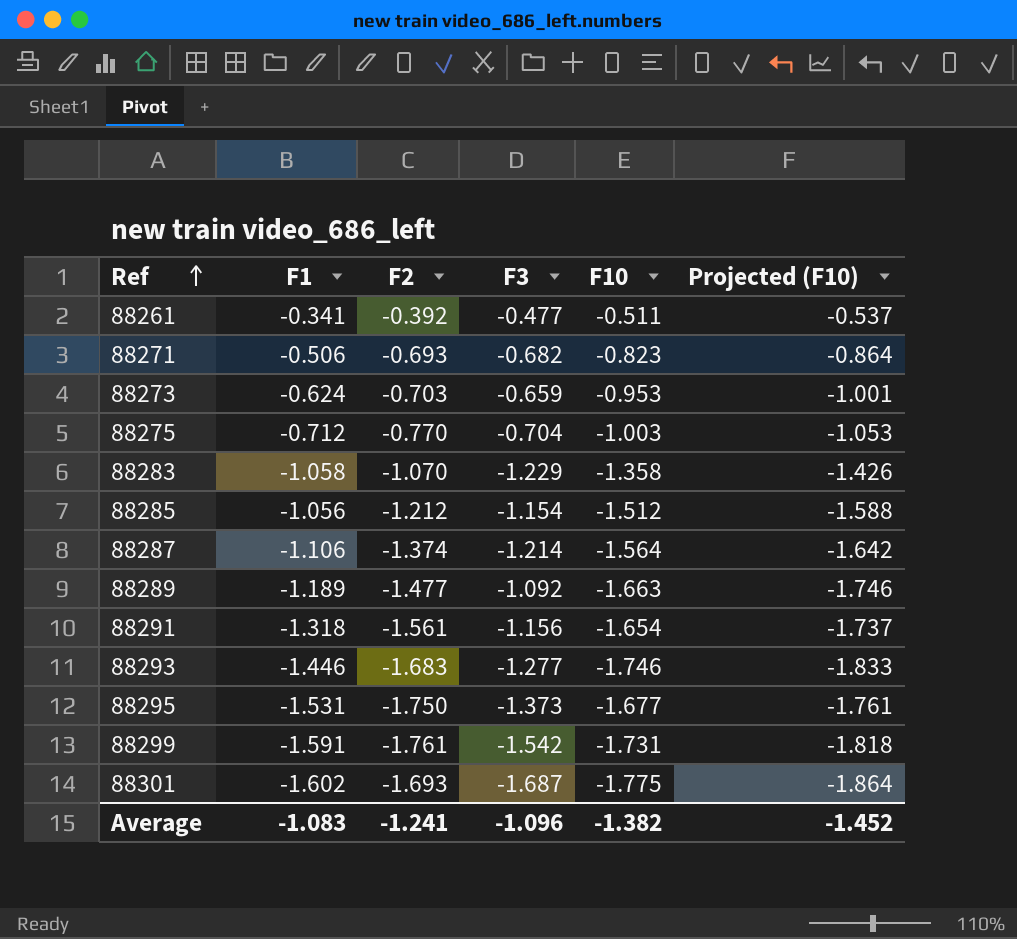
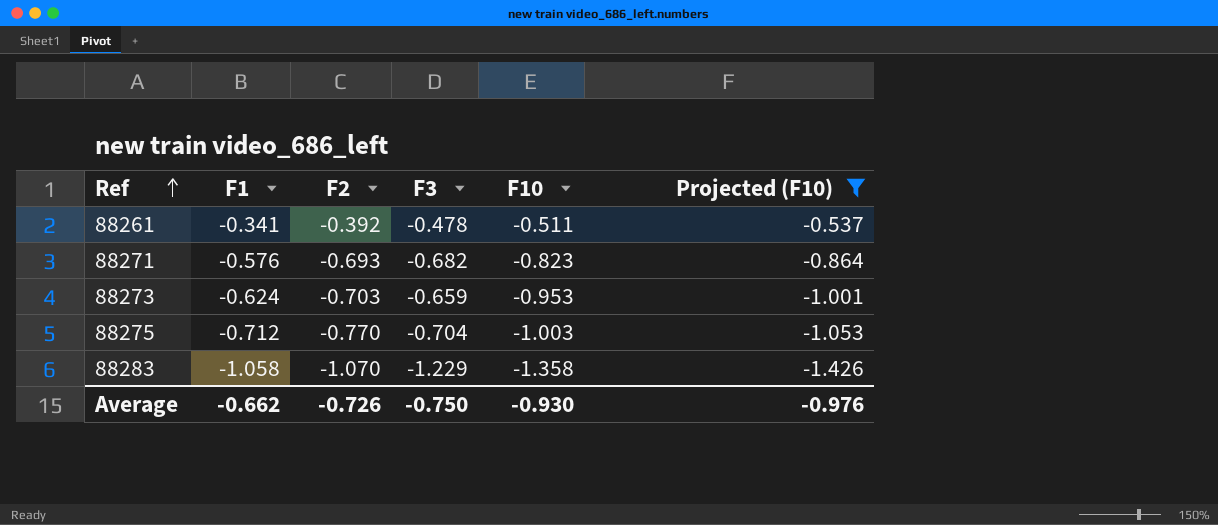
filter: none -> Projected (F10) >= -1.426
88261 | F3: -0.477 -> -0.478
88271 | F1: -0.506 -> -0.576
Average | F1: -1.083 -> -0.662
Average | F2: -1.241 -> -0.726
Average | F3: -1.096 -> -0.750
Average | F10: -1.382 -> -0.930
Average | Projected (F10): -1.452 -> -0.976

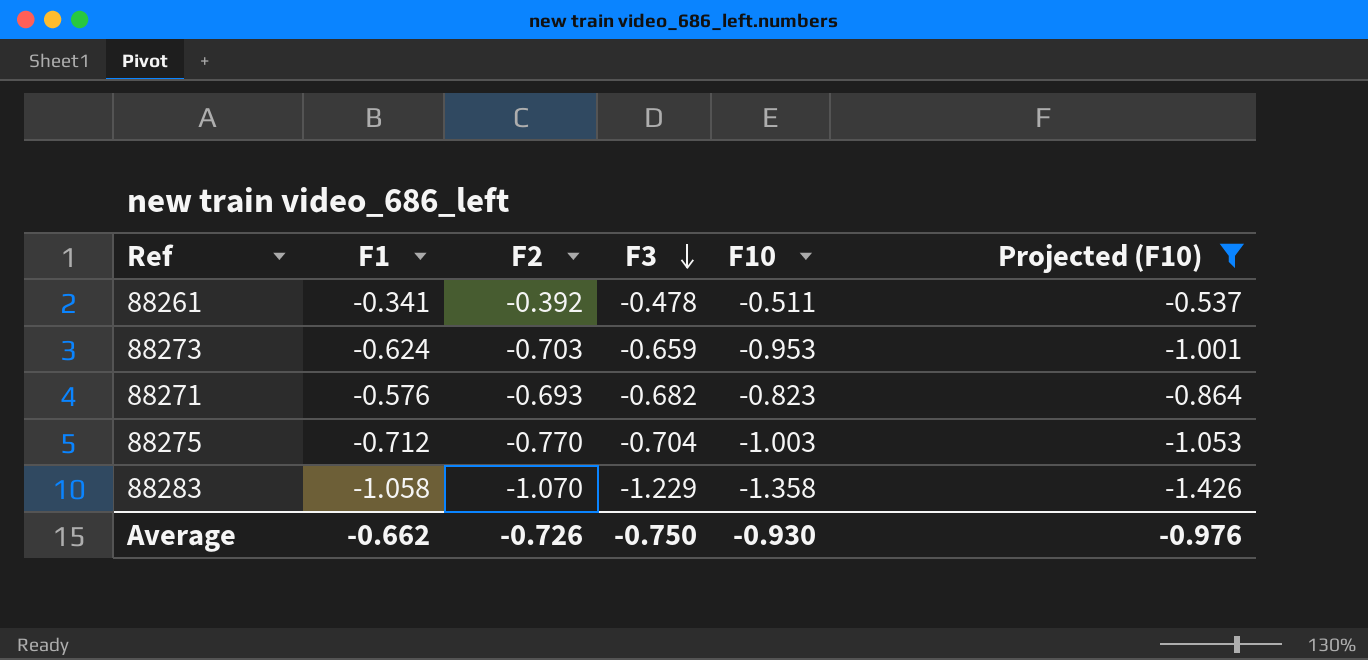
row order: Ref ascending -> F3 descending

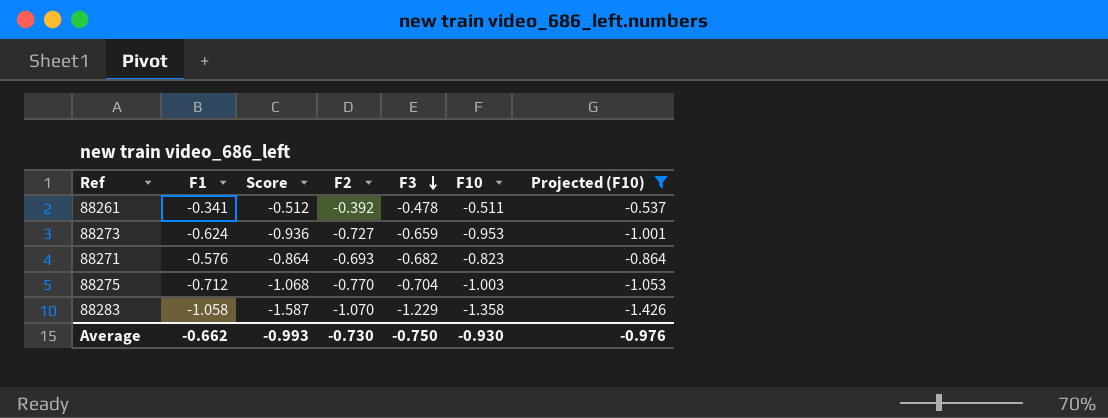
column Score | formula: none -> [F1] * 1.5
88273 | F2: -0.703 -> -0.727
Average | F2: -0.726 -> -0.730

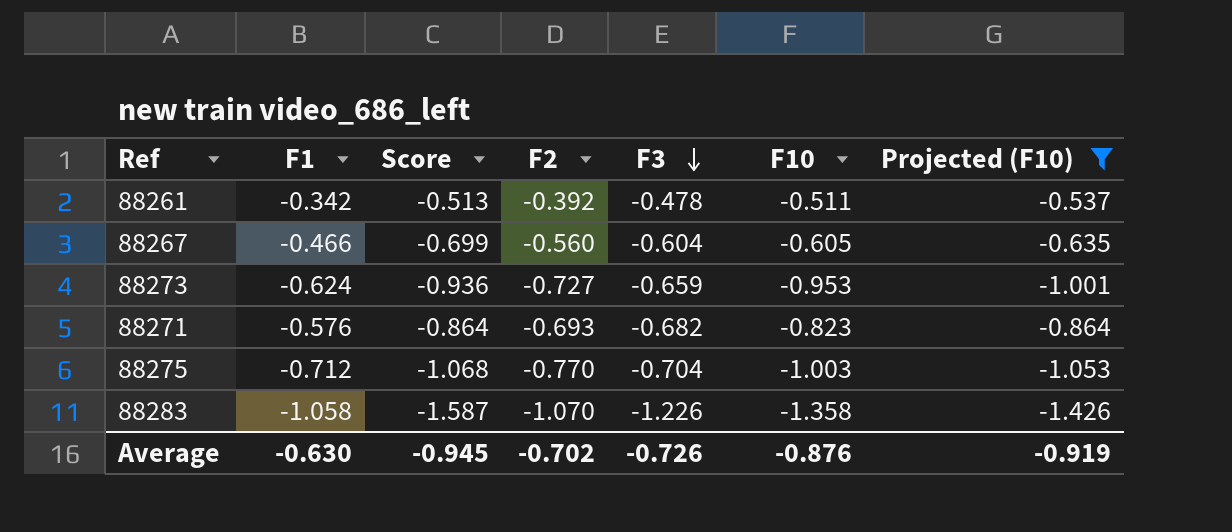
88261 | F1: -0.341 -> -0.342
88261 | Score: -0.512 -> -0.513
row 88267: none -> -0.466 | -0.699 | -0.560 | -0.604 | -0.605 | -0.635
88283 | F3: -1.229 -> -1.226
Average | F1: -0.662 -> -0.630
Average | Score: -0.993 -> -0.945
Average | F2: -0.730 -> -0.702
Average | F3: -0.750 -> -0.726
Average | F10: -0.930 -> -0.876
Average | Projected (F10): -0.976 -> -0.919

